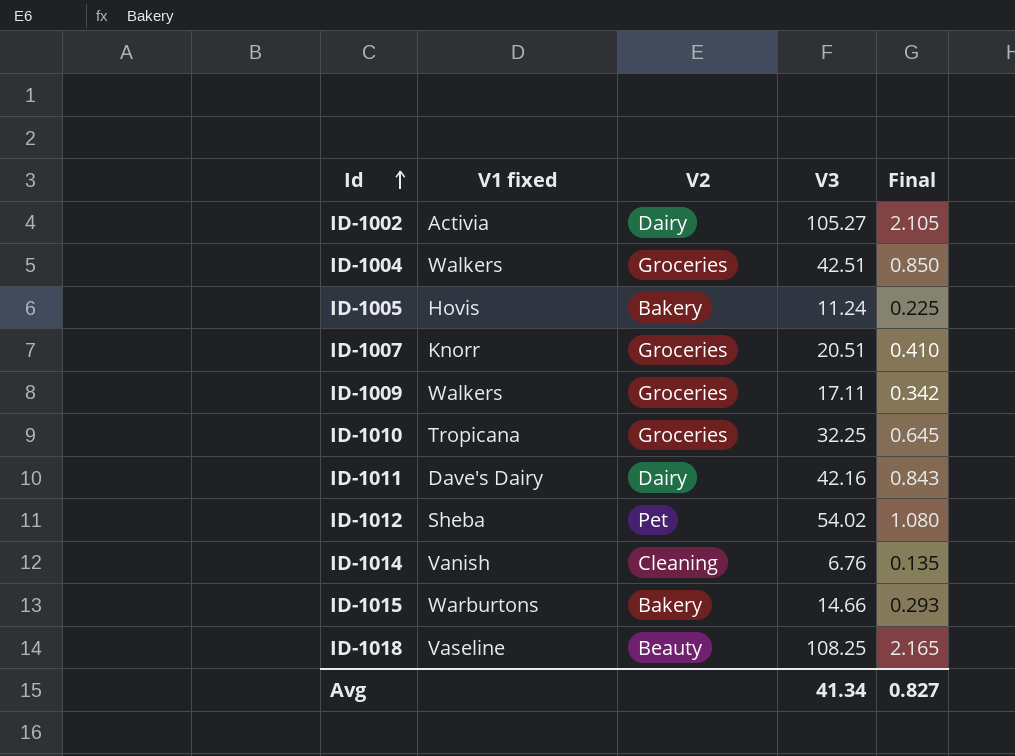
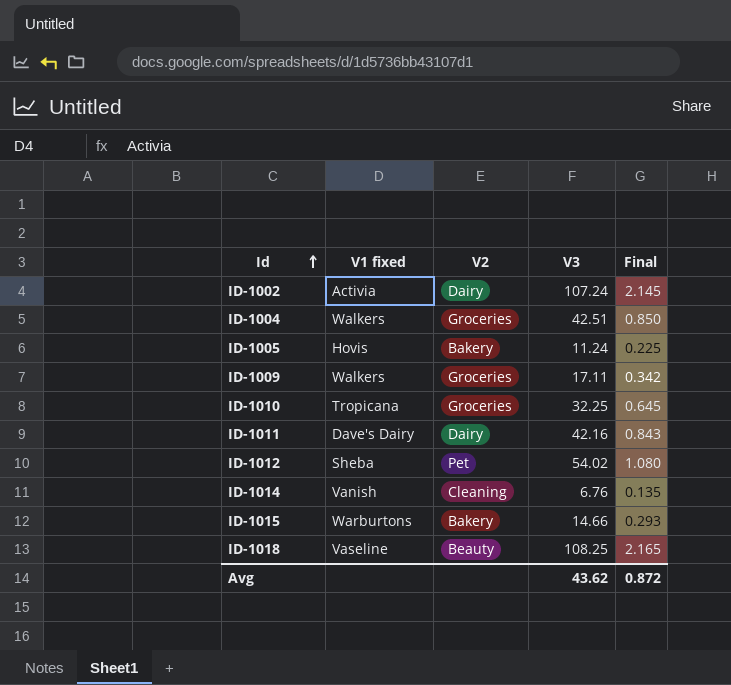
row ID-1007: Knorr | Groceries | 20.51 | 0.410 -> none
ID-1002 | V3: 105.27 -> 107.24
ID-1002 | Final: 2.105 -> 2.145
Avg | V3: 41.34 -> 43.62
Avg | Final: 0.827 -> 0.872

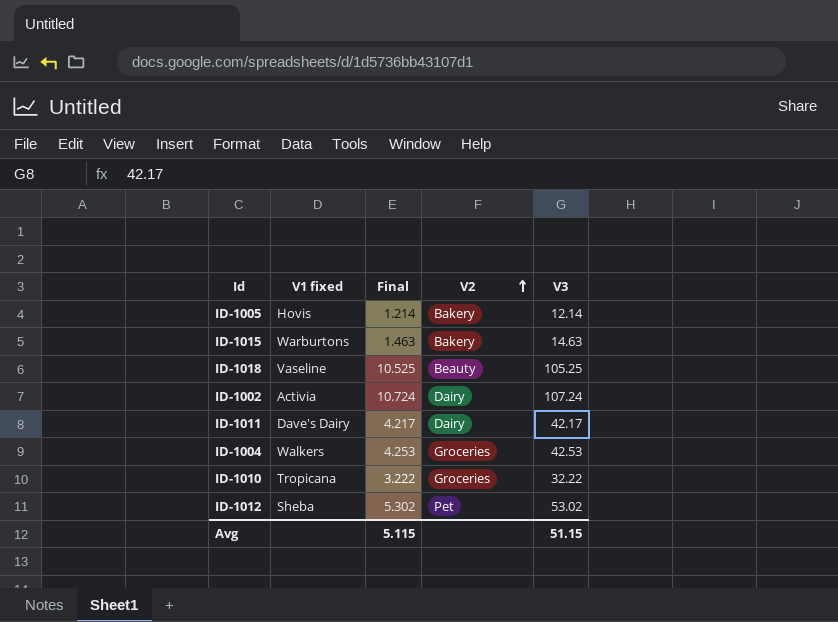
row order: Id ascending -> V2 ascending
column Final | formula: [V3] * 0.02 -> [V3] * 0.1
column Final | position: 5 -> 3
row ID-1009: Walkers | Groceries | 17.11 | 0.342 -> none
row ID-1014: Vanish | Cleaning | 6.76 | 0.135 -> none
ID-1005 | V3: 11.24 -> 12.14
ID-1015 | V3: 14.66 -> 14.63
ID-1018 | V3: 108.25 -> 105.25
ID-1011 | V3: 42.16 -> 42.17
ID-1004 | V3: 42.51 -> 42.53
ID-1010 | V3: 32.25 -> 32.22
ID-1012 | V3: 54.02 -> 53.02
Avg | Final: 0.872 -> 5.115
Avg | V3: 43.62 -> 51.15

